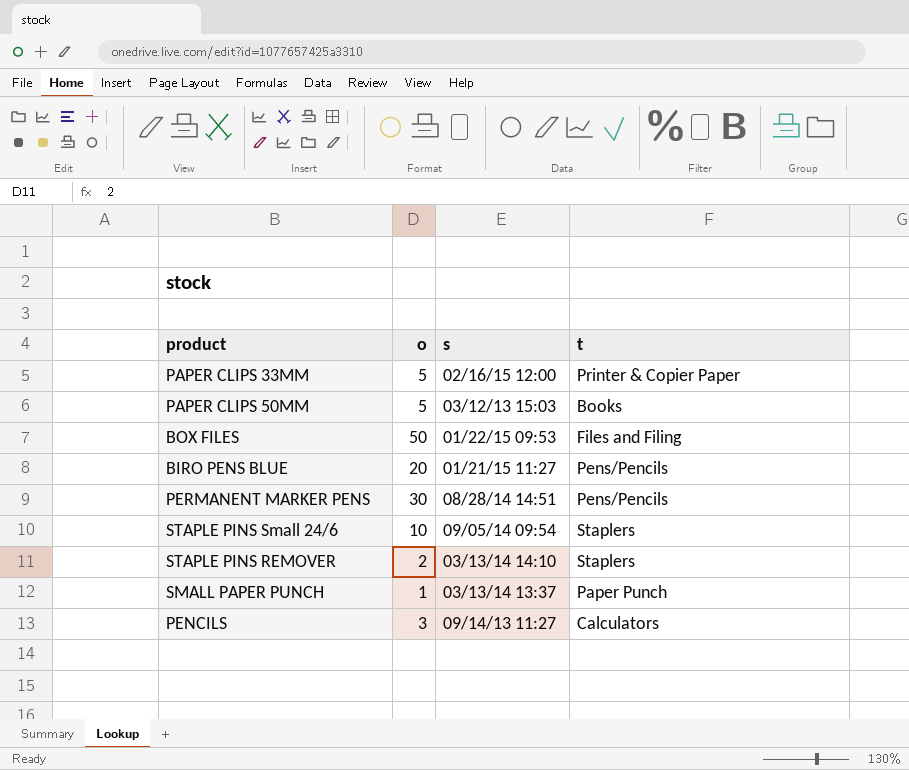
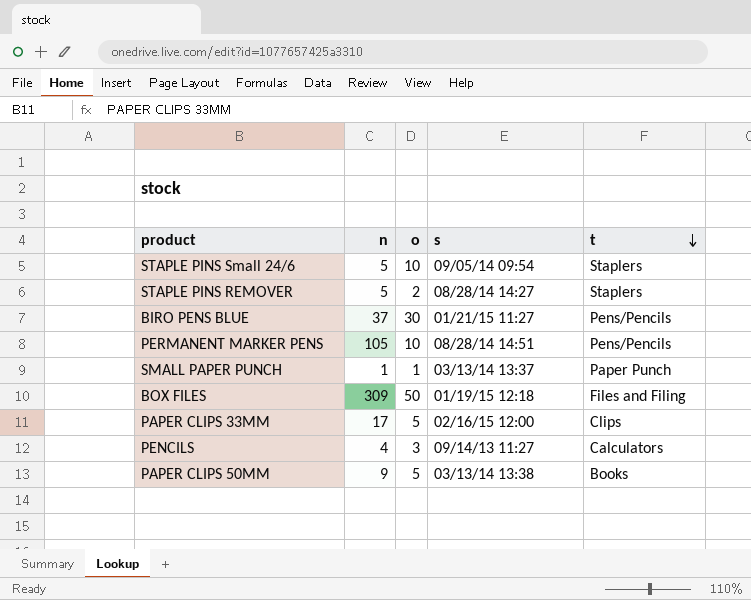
row order: none -> t descending
column n | position: none -> 2
STAPLE PINS REMOVER | s: 03/13/14 14:10 -> 08/28/14 14:27
BIRO PENS BLUE | o: 20 -> 30
PERMANENT MARKER PENS | o: 30 -> 10
BOX FILES | s: 01/22/15 09:53 -> 01/19/15 12:18
PAPER CLIPS 33MM | t: Printer & Copier Paper -> Clips
PAPER CLIPS 50MM | s: 03/12/13 15:03 -> 03/13/14 13:38

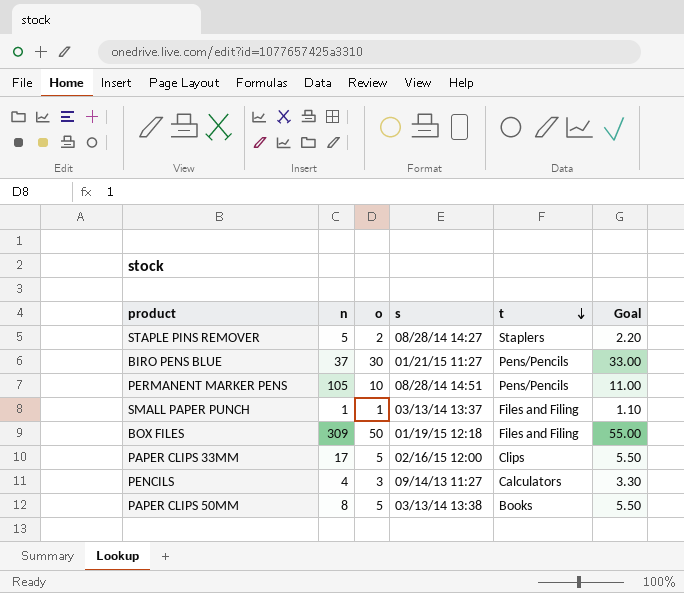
column Goal | formula: none -> [o] * 1.1
row STAPLE PINS Small 24/6: 5 | 10 | 09/05/14 09:54 | Staplers -> none
SMALL PAPER PUNCH | t: Paper Punch -> Files and Filing
PAPER CLIPS 50MM | n: 9 -> 8

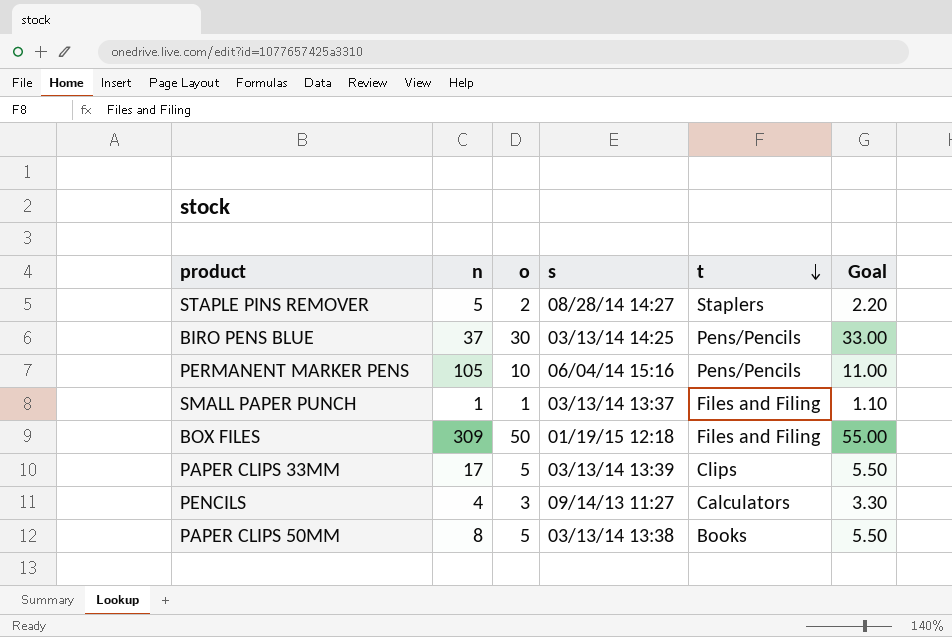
BIRO PENS BLUE | s: 01/21/15 11:27 -> 03/13/14 14:25
PERMANENT MARKER PENS | s: 08/28/14 14:51 -> 06/04/14 15:16
PAPER CLIPS 33MM | s: 02/16/15 12:00 -> 03/13/14 13:39

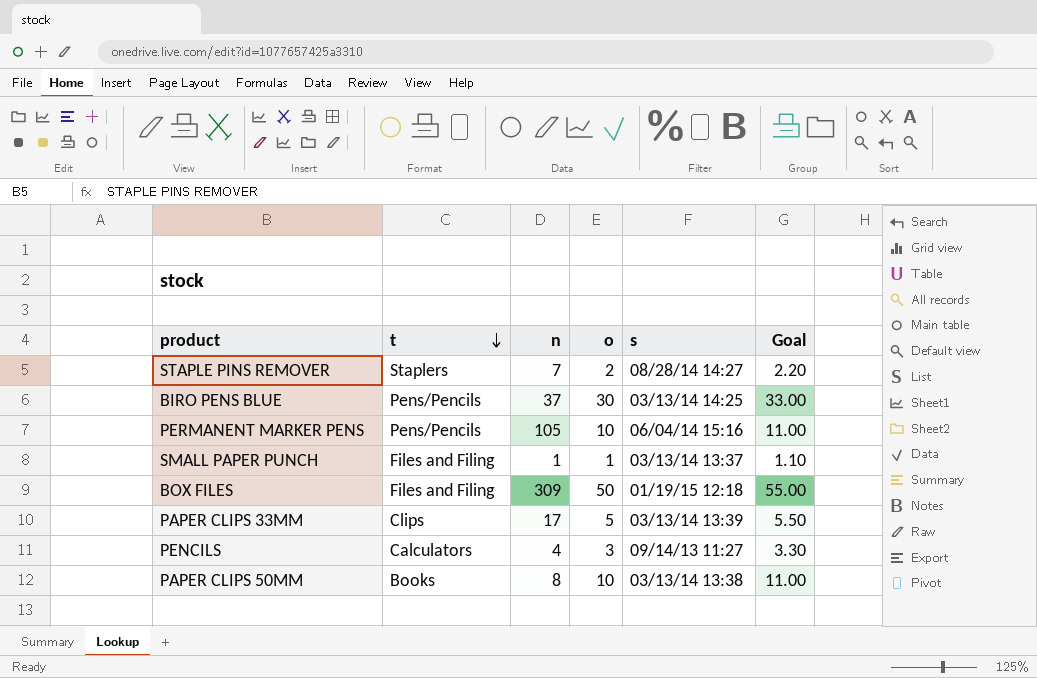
column t | position: 5 -> 2
STAPLE PINS REMOVER | n: 5 -> 7
PAPER CLIPS 50MM | o: 5 -> 10
PAPER CLIPS 50MM | Goal: 5.50 -> 11.00

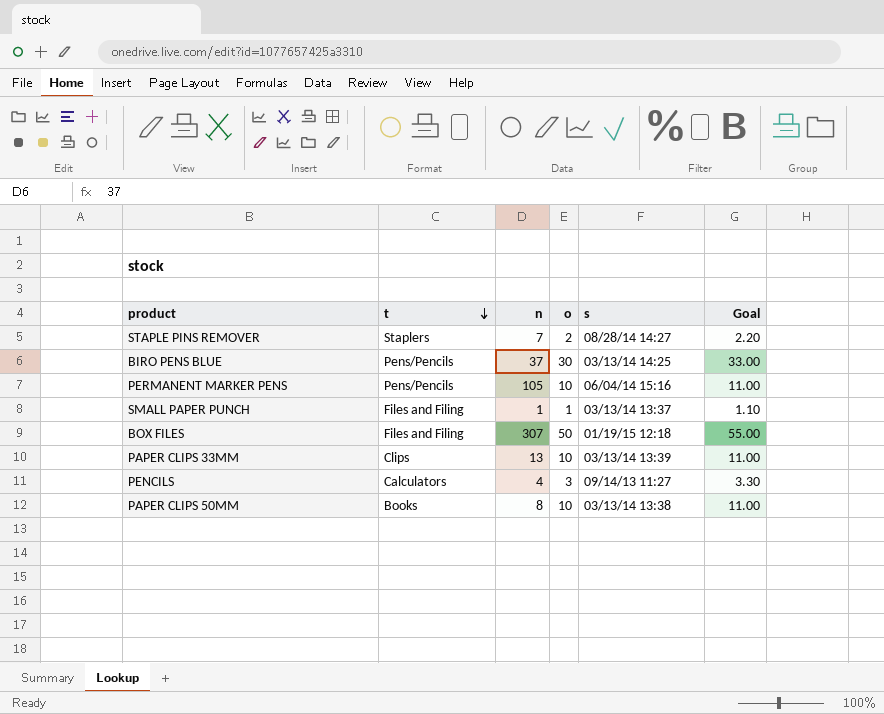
BOX FILES | n: 309 -> 307
PAPER CLIPS 33MM | n: 17 -> 13
PAPER CLIPS 33MM | o: 5 -> 10
PAPER CLIPS 33MM | Goal: 5.50 -> 11.00

